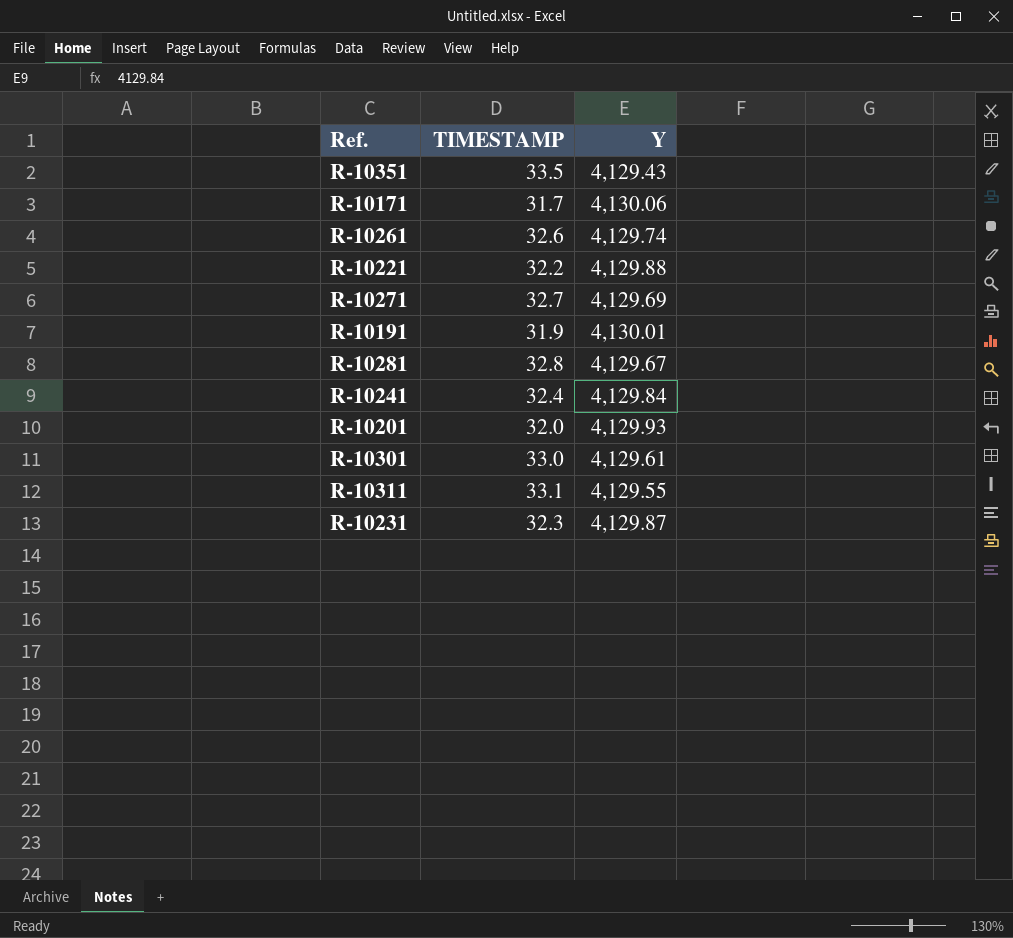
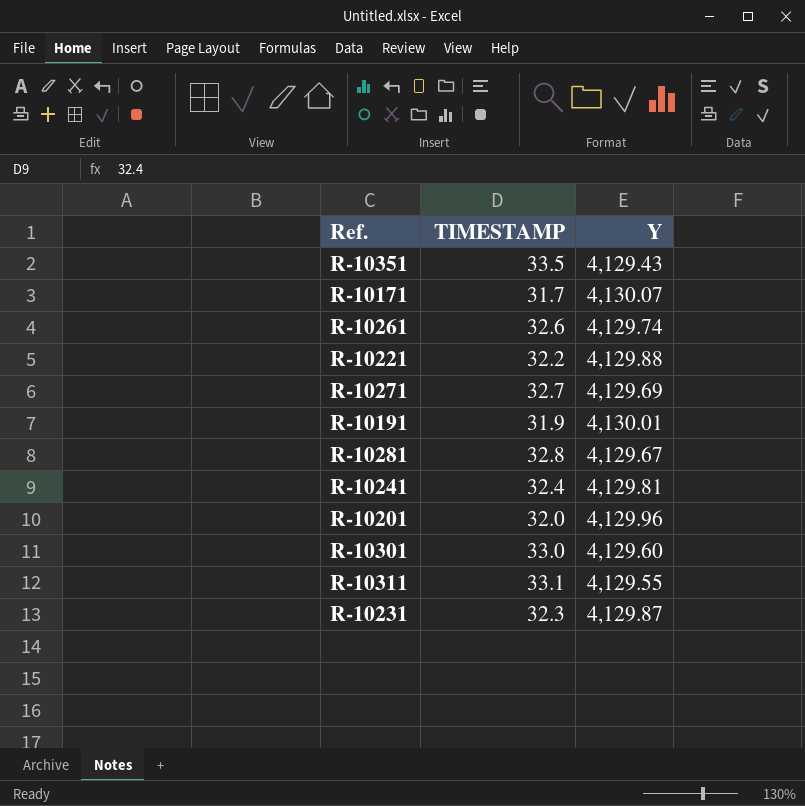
R-10171 | Y: 4,130.06 -> 4,130.07
R-10241 | Y: 4,129.84 -> 4,129.81
R-10201 | Y: 4,129.93 -> 4,129.96
R-10301 | Y: 4,129.61 -> 4,129.60

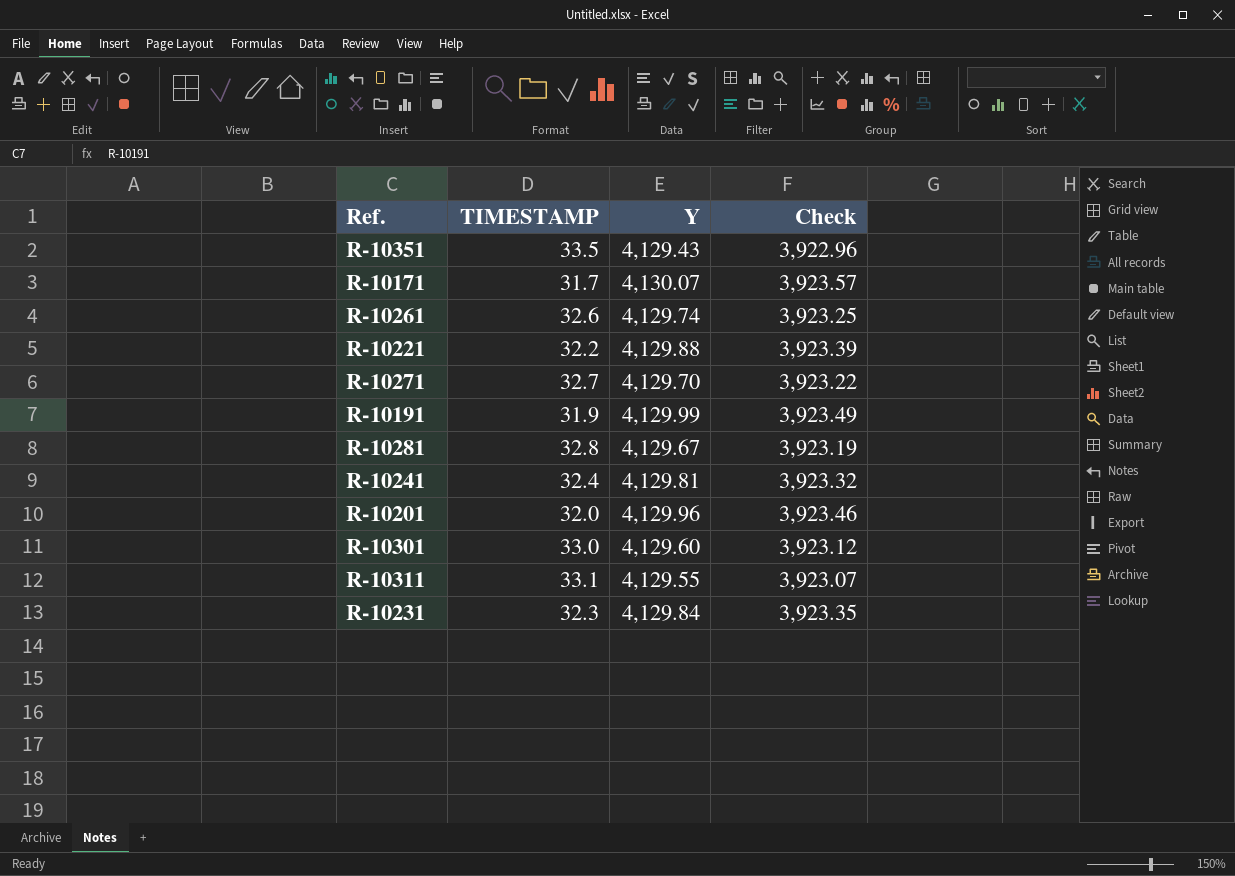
column Check | formula: none -> [Y] * 0.95
R-10271 | Y: 4,129.69 -> 4,129.70
R-10191 | Y: 4,130.01 -> 4,129.99
R-10231 | Y: 4,129.87 -> 4,129.84

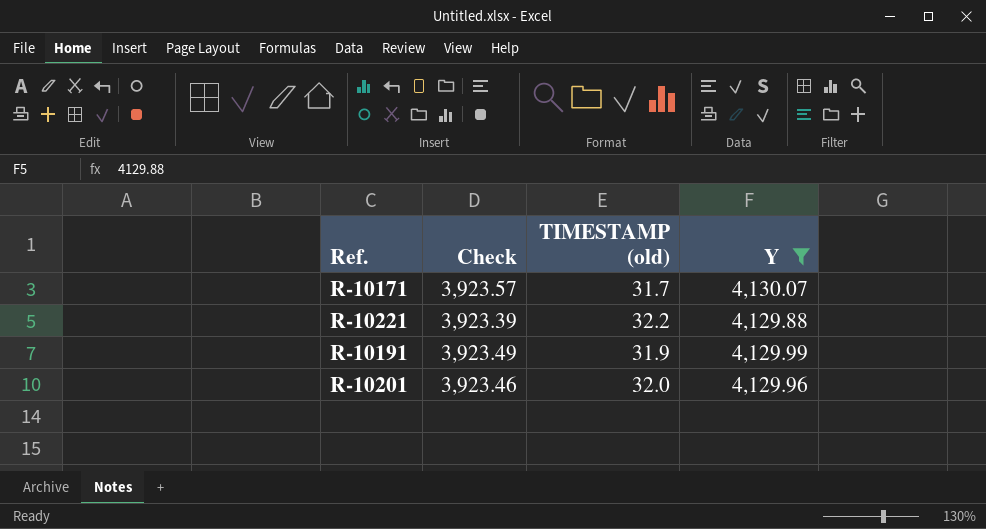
filter: none -> Y >= 4,129.88
column Check | position: 4 -> 2
column name: TIMESTAMP -> TIMESTAMP (old)

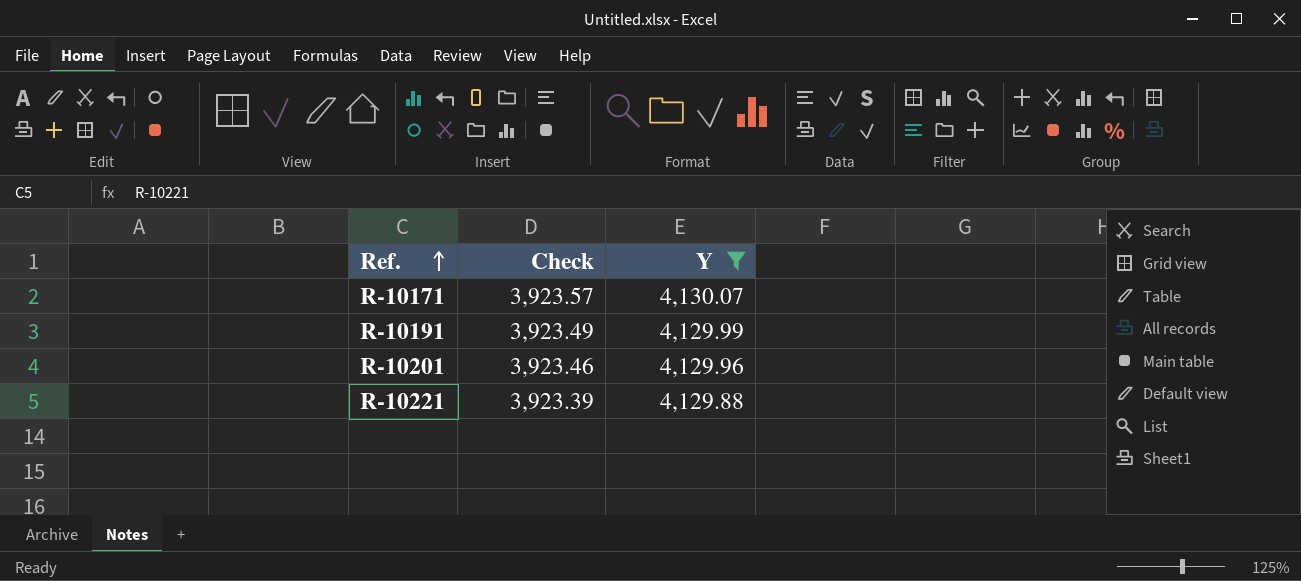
row order: none -> Ref. ascending
column TIMESTAMP (old) | position: 3 -> none

